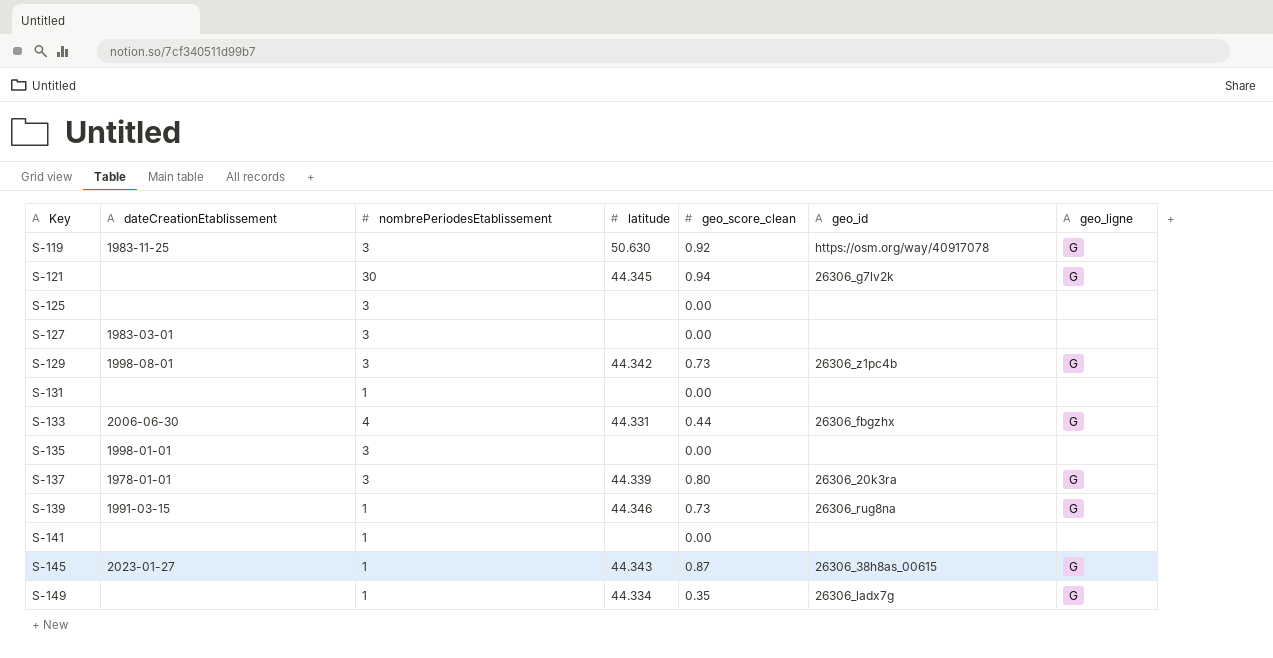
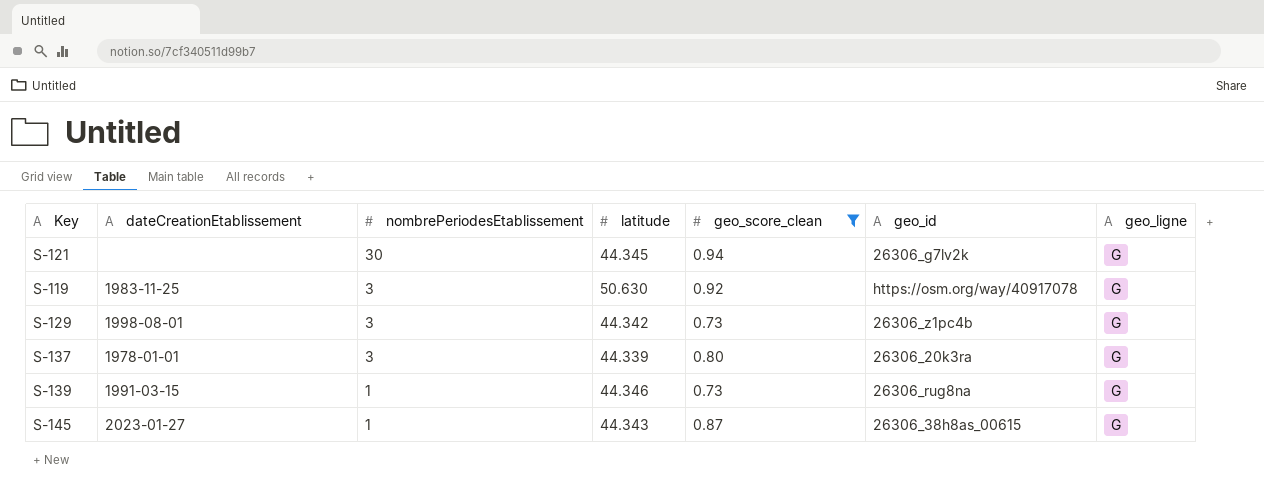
filter: none -> geo_score_clean >= 0.73
row order: Key ascending -> nombrePeriodesEtablissement descending

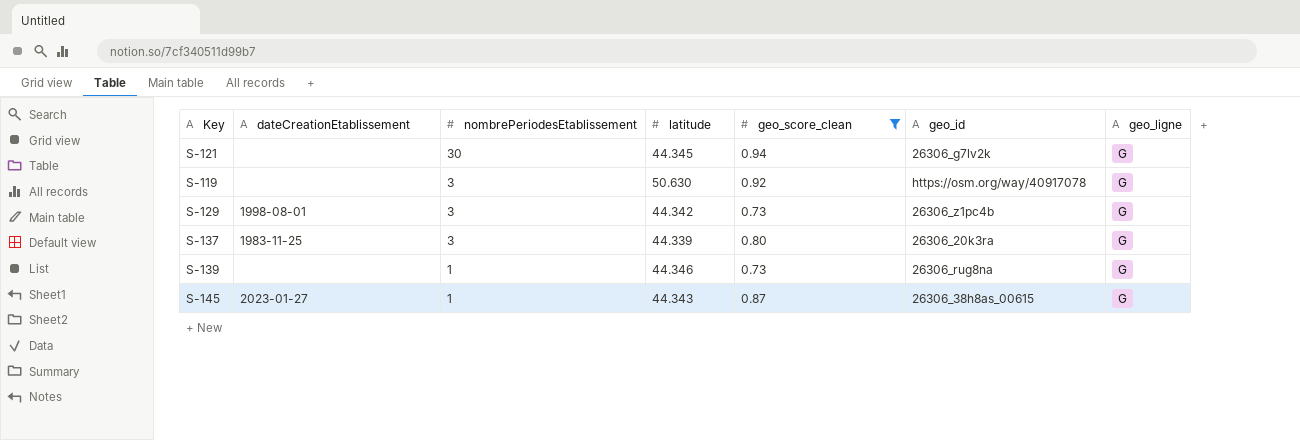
S-119 | dateCreationEtablissement: 1983-11-25 -> none
S-137 | dateCreationEtablissement: 1978-01-01 -> 1983-11-25
S-139 | dateCreationEtablissement: 1991-03-15 -> none

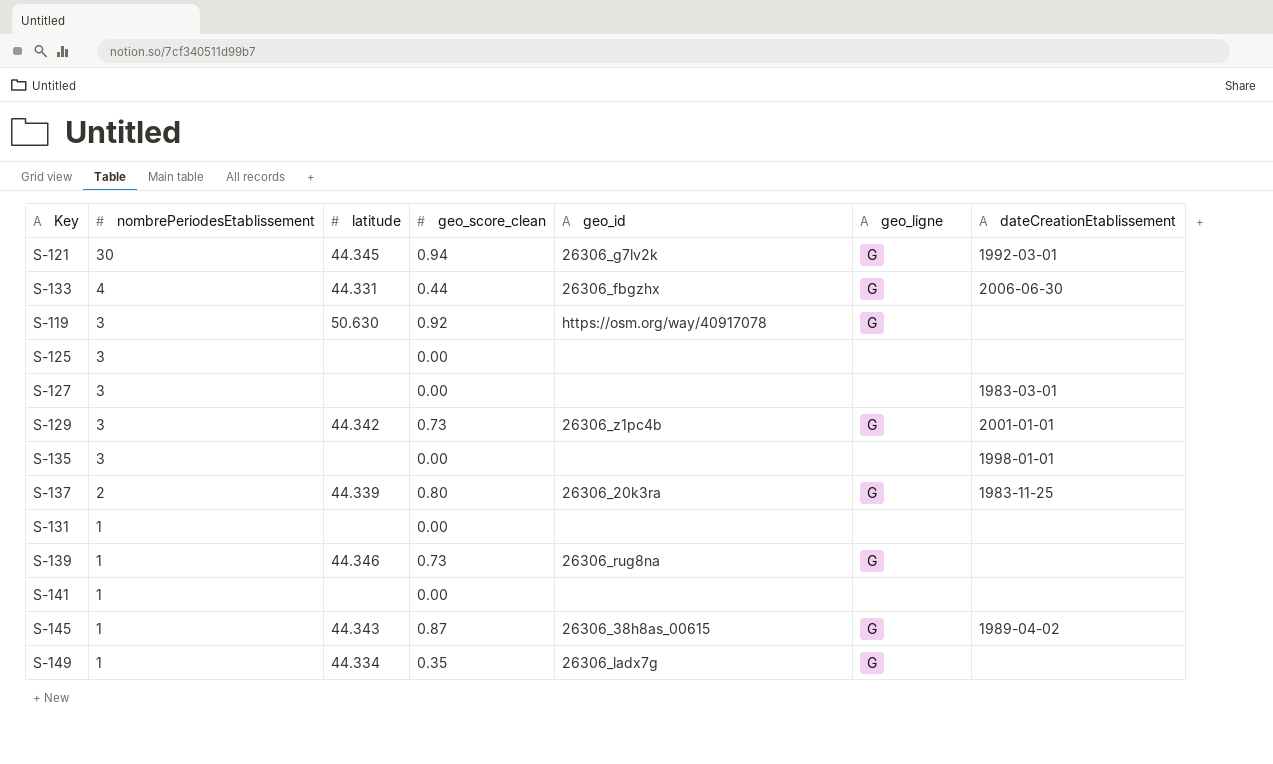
filter: geo_score_clean >= 0.73 -> none
column dateCreationEtablissement | position: 2 -> 7
S-121 | dateCreationEtablissement: none -> 1992-03-01
S-129 | dateCreationEtablissement: 1998-08-01 -> 2001-01-01
S-137 | nombrePeriodesEtablissement: 3 -> 2
S-145 | dateCreationEtablissement: 2023-01-27 -> 1989-04-02

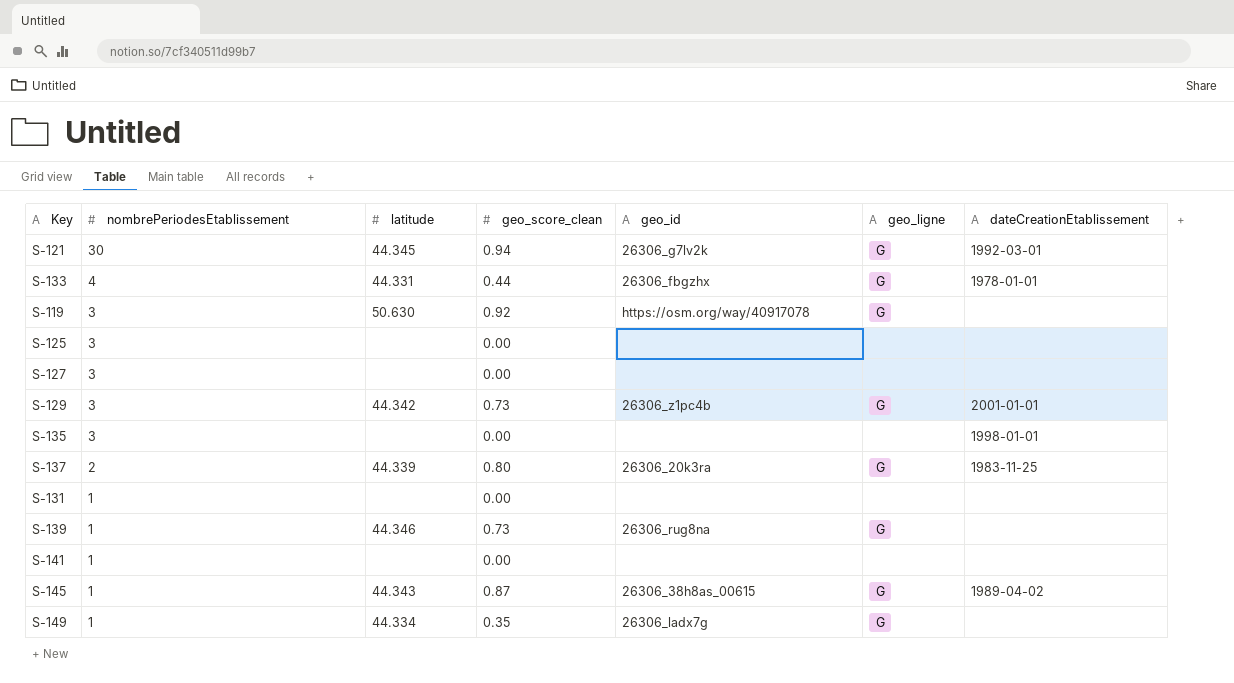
S-133 | dateCreationEtablissement: 2006-06-30 -> 1978-01-01
S-127 | dateCreationEtablissement: 1983-03-01 -> none

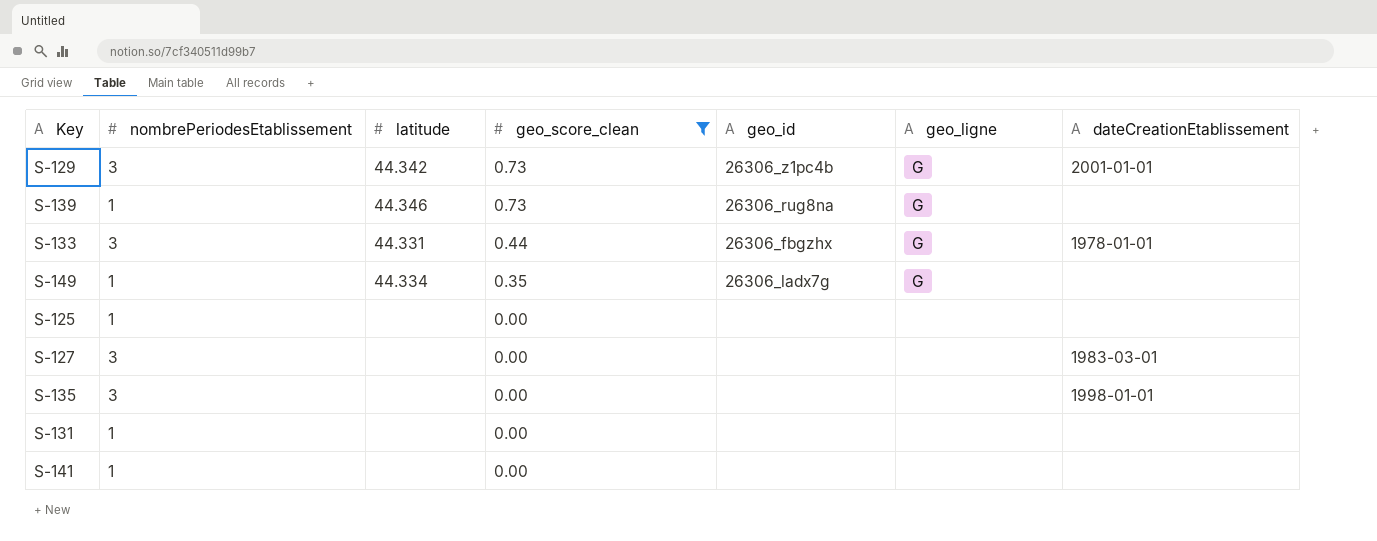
filter: none -> geo_score_clean <= 0.73
row order: nombrePeriodesEtablissement descending -> geo_score_clean descending
S-133 | nombrePeriodesEtablissement: 4 -> 3
S-125 | nombrePeriodesEtablissement: 3 -> 1
S-127 | dateCreationEtablissement: none -> 1983-03-01

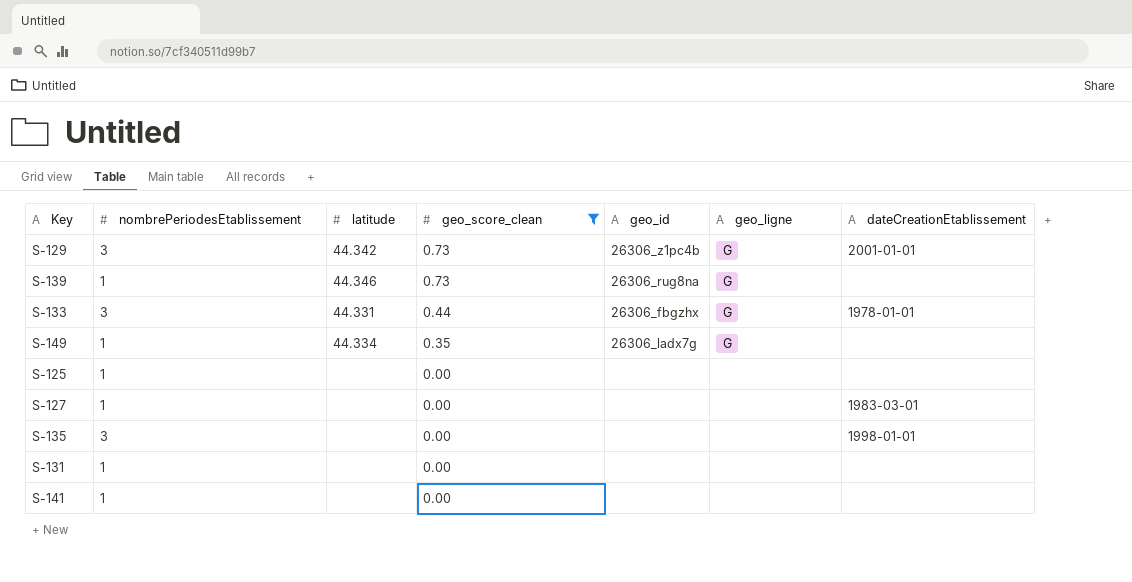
S-127 | nombrePeriodesEtablissement: 3 -> 1

